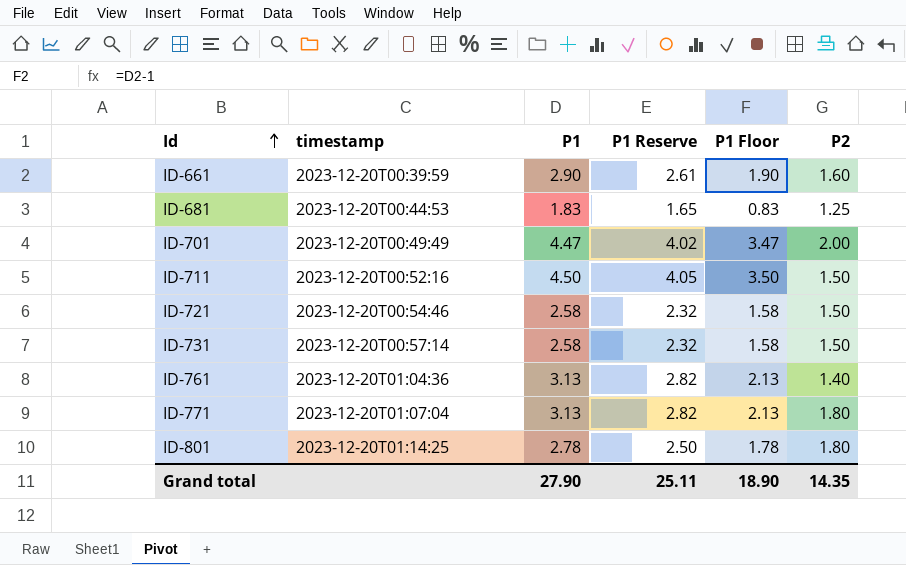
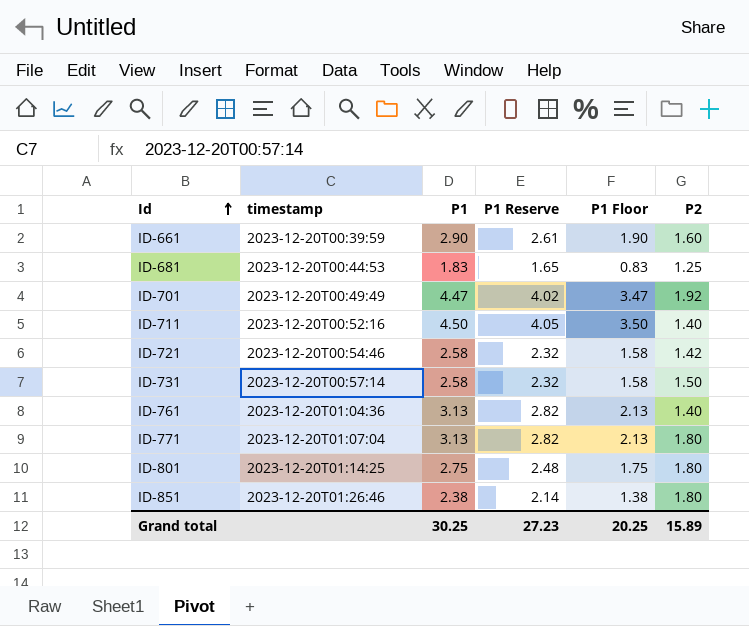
ID-701 | P2: 2.00 -> 1.92
ID-711 | P2: 1.50 -> 1.40
ID-721 | P2: 1.50 -> 1.42
ID-801 | P1: 2.78 -> 2.75
ID-801 | P1 Reserve: 2.50 -> 2.48
ID-801 | P1 Floor: 1.78 -> 1.75
row ID-851: none -> 2023-12-20T01:26:46 | 2.38 | 2.14 | 1.38 | 1.80
Grand total | P1: 27.90 -> 30.25
Grand total | P1 Reserve: 25.11 -> 27.23
Grand total | P1 Floor: 18.90 -> 20.25
Grand total | P2: 14.35 -> 15.89

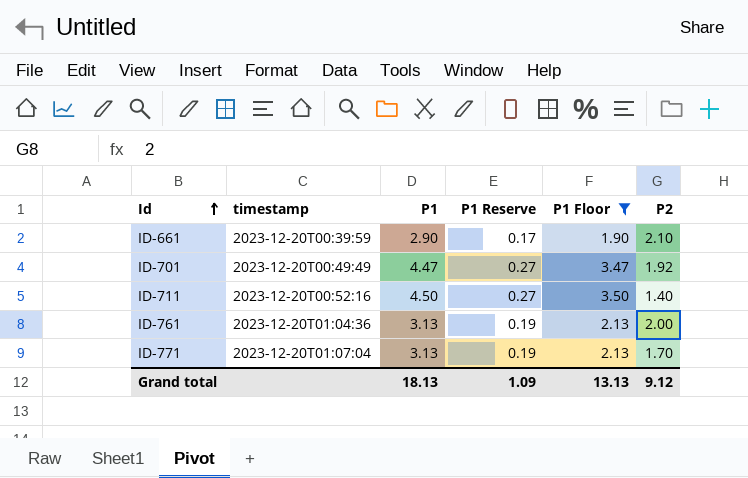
filter: none -> P1 Floor >= 1.90
column P1 Reserve | formula: [P1] * 0.9 -> [P1] * 0.06
ID-661 | P2: 1.60 -> 2.10
ID-761 | P2: 1.40 -> 2.00
ID-771 | P2: 1.80 -> 1.70
Grand total | P1: 30.25 -> 18.13
Grand total | P1 Reserve: 27.23 -> 1.09
Grand total | P1 Floor: 20.25 -> 13.13
Grand total | P2: 15.89 -> 9.12

